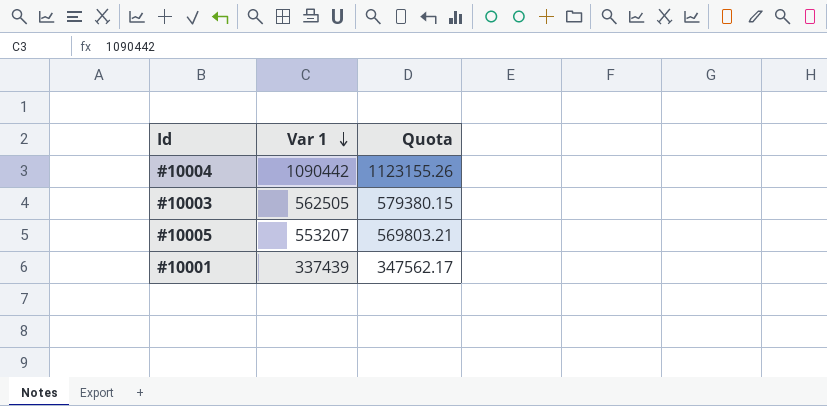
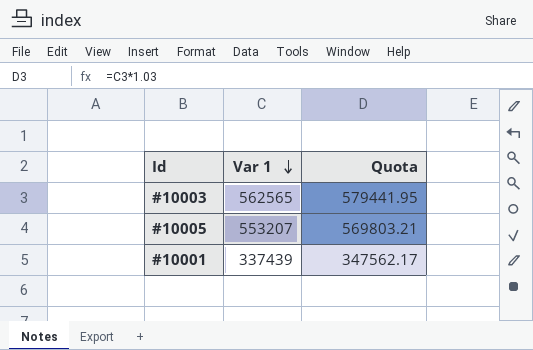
row #10004: 1090442 | 1123155.26 -> none
#10003 | Var 1: 562505 -> 562565
#10003 | Quota: 579380.15 -> 579441.95

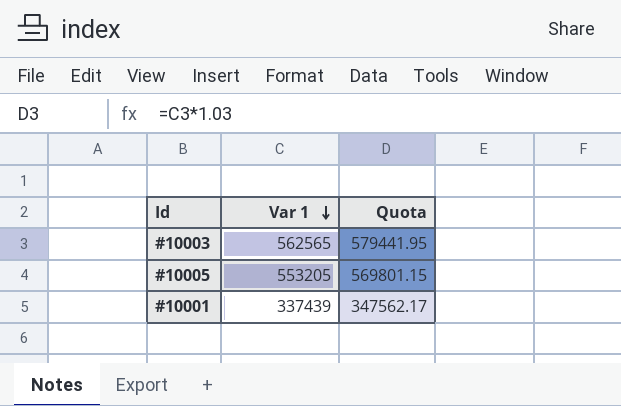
#10005 | Var 1: 553207 -> 553205
#10005 | Quota: 569803.21 -> 569801.15

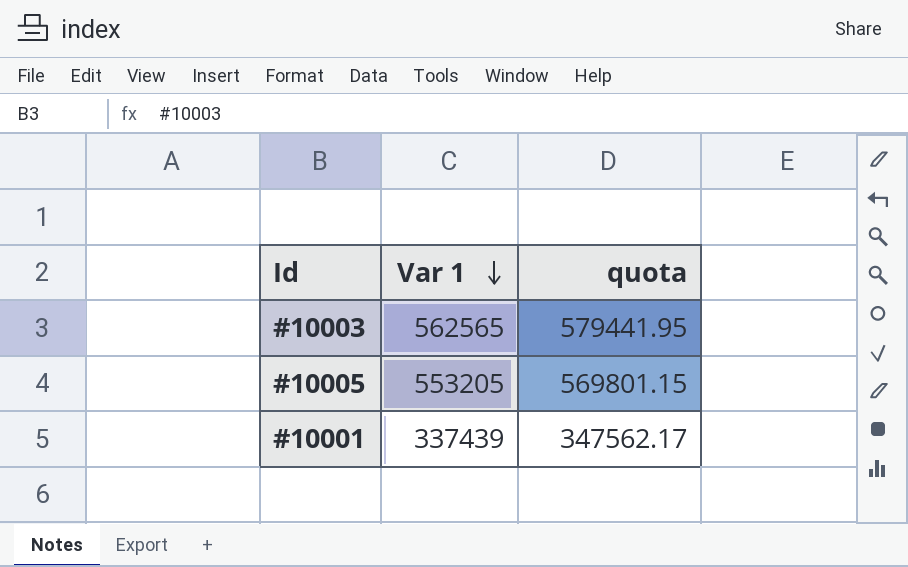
column name: Quota -> quota

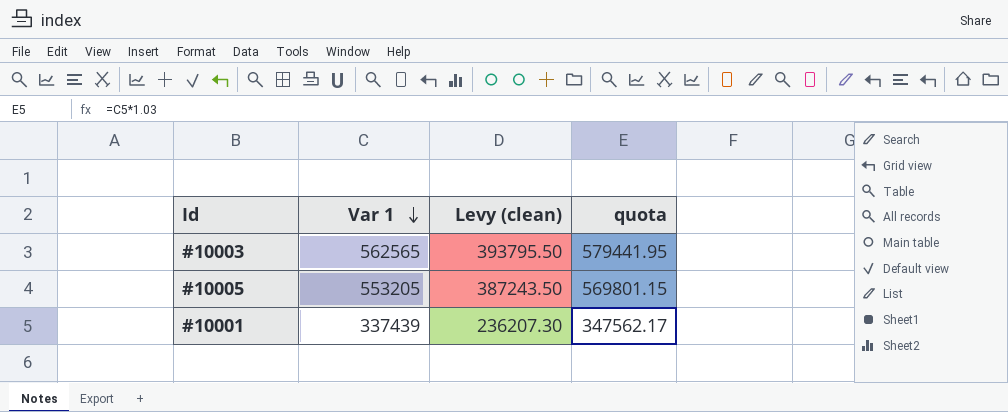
column Levy (clean) | formula: none -> [Var 1] * 0.7

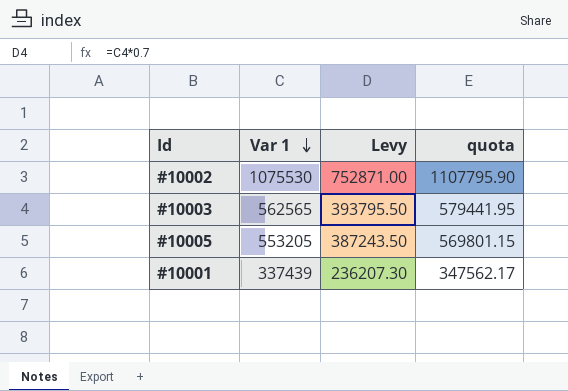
column name: Levy (clean) -> Levy
row #10002: none -> 1075530 | 752871.00 | 1107795.90

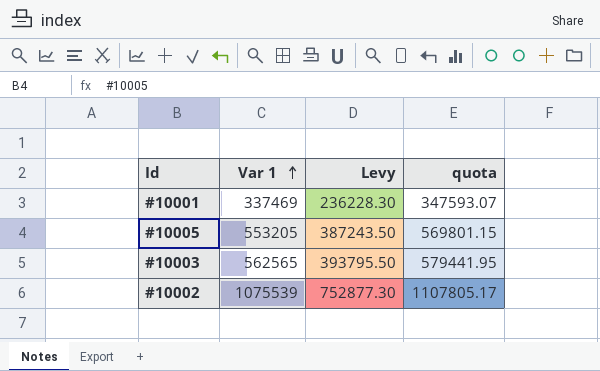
row order: Var 1 descending -> Var 1 ascending
#10001 | Var 1: 337439 -> 337469
#10001 | Levy: 236207.30 -> 236228.30
#10001 | quota: 347562.17 -> 347593.07
#10002 | Var 1: 1075530 -> 1075539
#10002 | Levy: 752871.00 -> 752877.30
#10002 | quota: 1107795.90 -> 1107805.17

